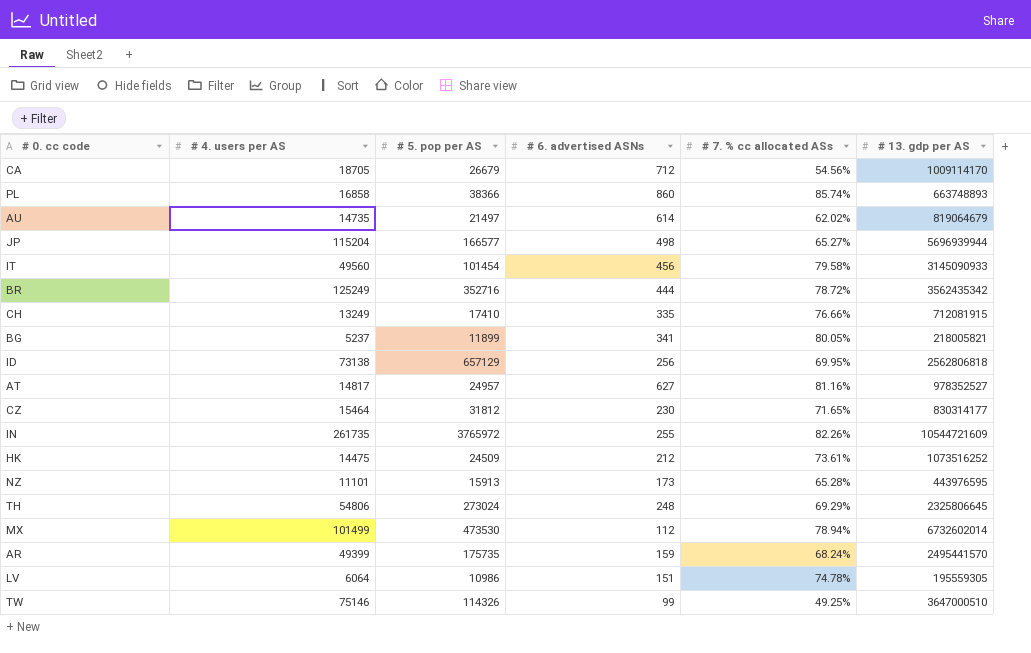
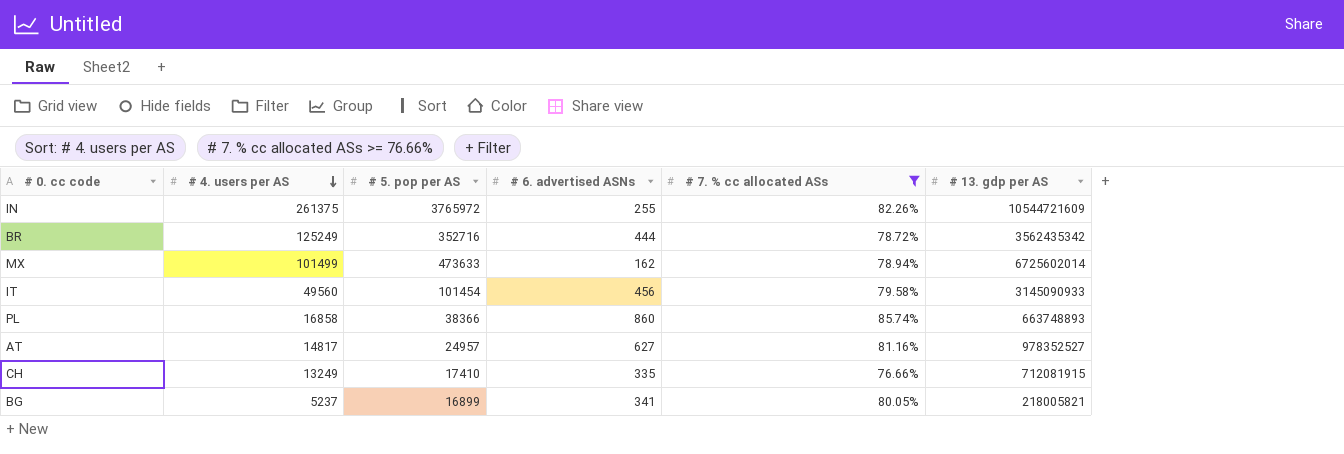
filter: none -> # 7. % cc allocated ASs >= 76.66%
row order: none -> # 4. users per AS descending
IN | # 4. users per AS: 261735 -> 261375
MX | # 5. pop per AS: 473530 -> 473633
MX | # 6. advertised ASNs: 112 -> 162
MX | # 13. gdp per AS: 6732602014 -> 6725602014
BG | # 5. pop per AS: 11899 -> 16899

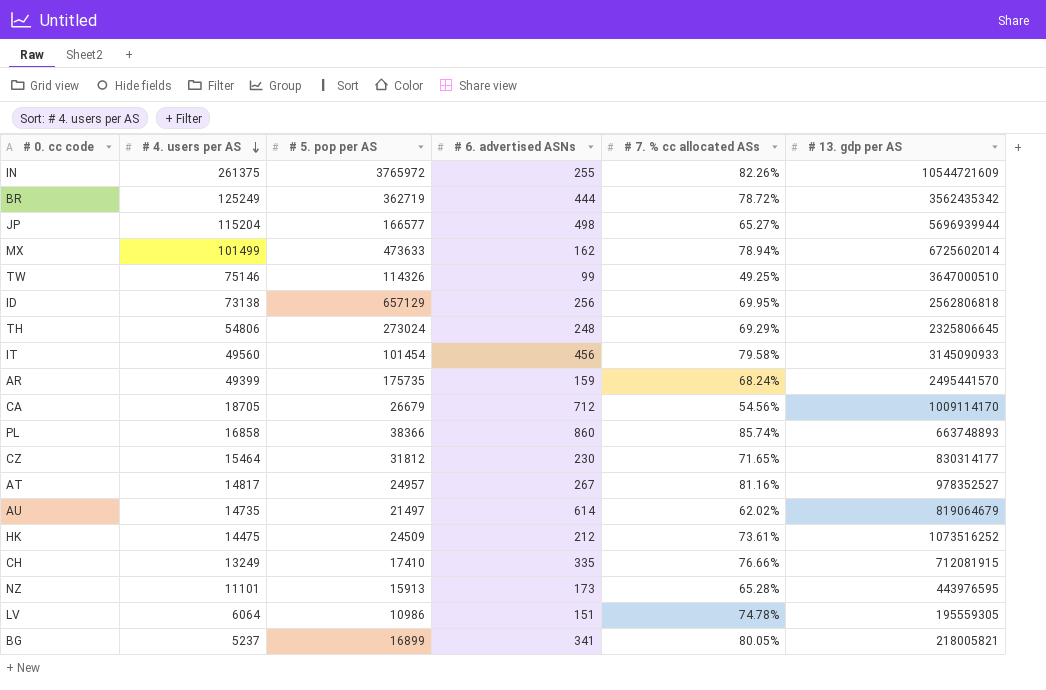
filter: # 7. % cc allocated ASs >= 76.66% -> none
BR | # 5. pop per AS: 352716 -> 362719
AT | # 6. advertised ASNs: 627 -> 267

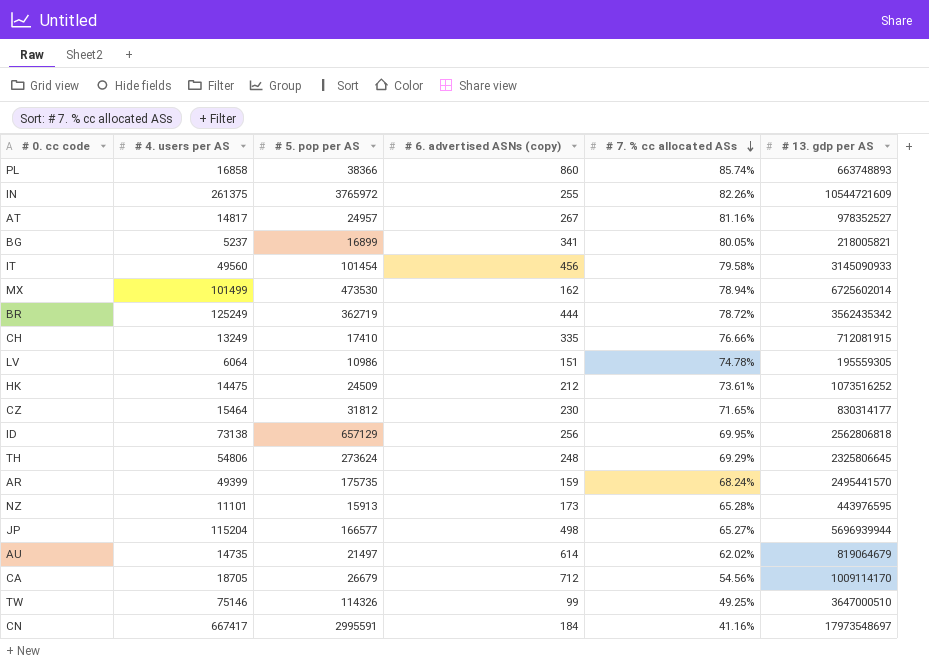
row order: # 4. users per AS descending -> # 7. % cc allocated ASs descending
column name: # 6. advertised ASNs -> # 6. advertised ASNs (copy)
MX | # 5. pop per AS: 473633 -> 473530
TH | # 5. pop per AS: 273024 -> 273624
row CN: none -> 667417 | 2995591 | 184 | 41.16% | 17973548697

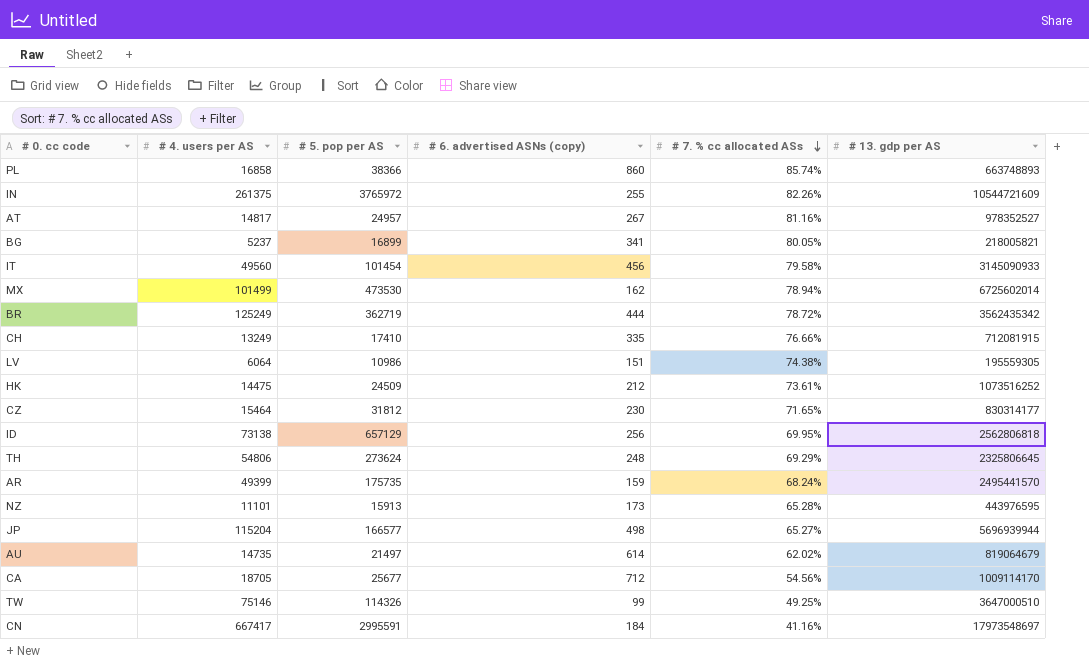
LV | # 7. % cc allocated ASs: 74.78% -> 74.38%
CA | # 5. pop per AS: 26679 -> 25677

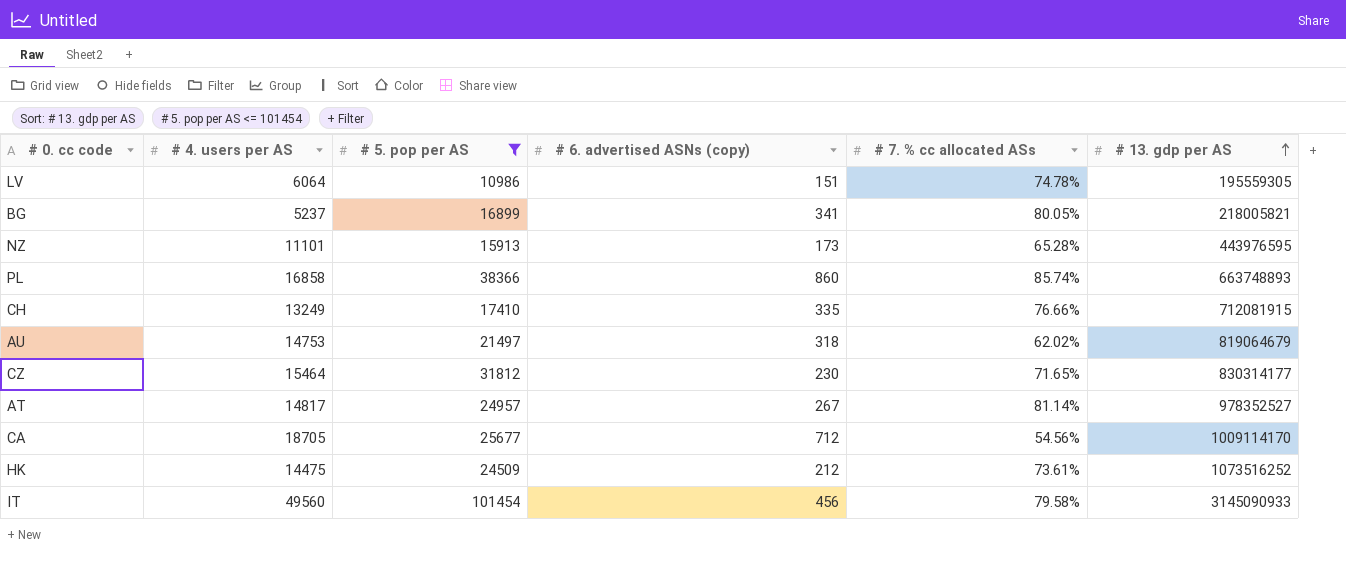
filter: none -> # 5. pop per AS <= 101454
row order: # 7. % cc allocated ASs descending -> # 13. gdp per AS ascending
LV | # 7. % cc allocated ASs: 74.38% -> 74.78%
AU | # 4. users per AS: 14735 -> 14753
AU | # 6. advertised ASNs (copy): 614 -> 318
AT | # 7. % cc allocated ASs: 81.16% -> 81.14%

